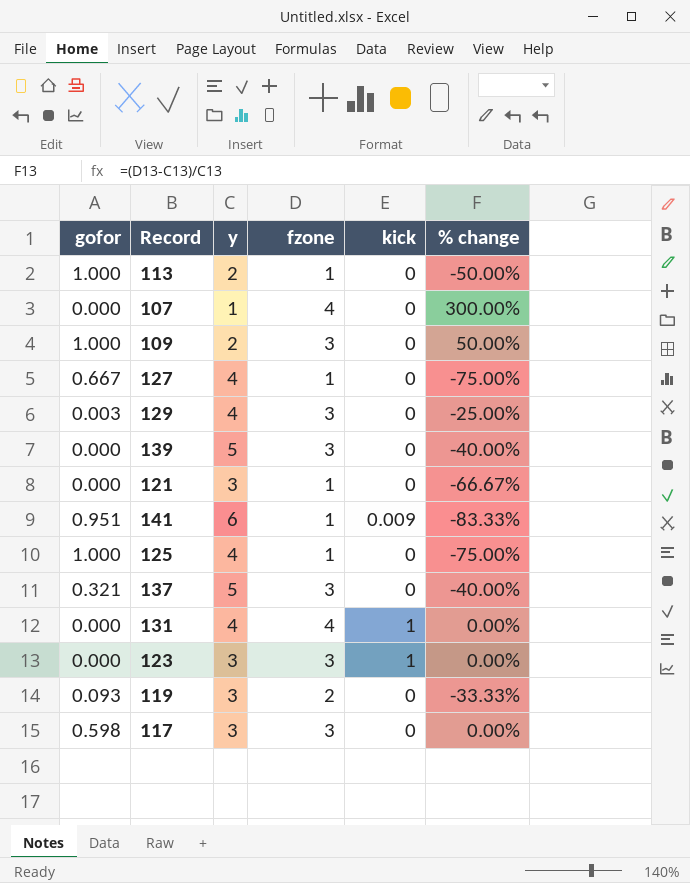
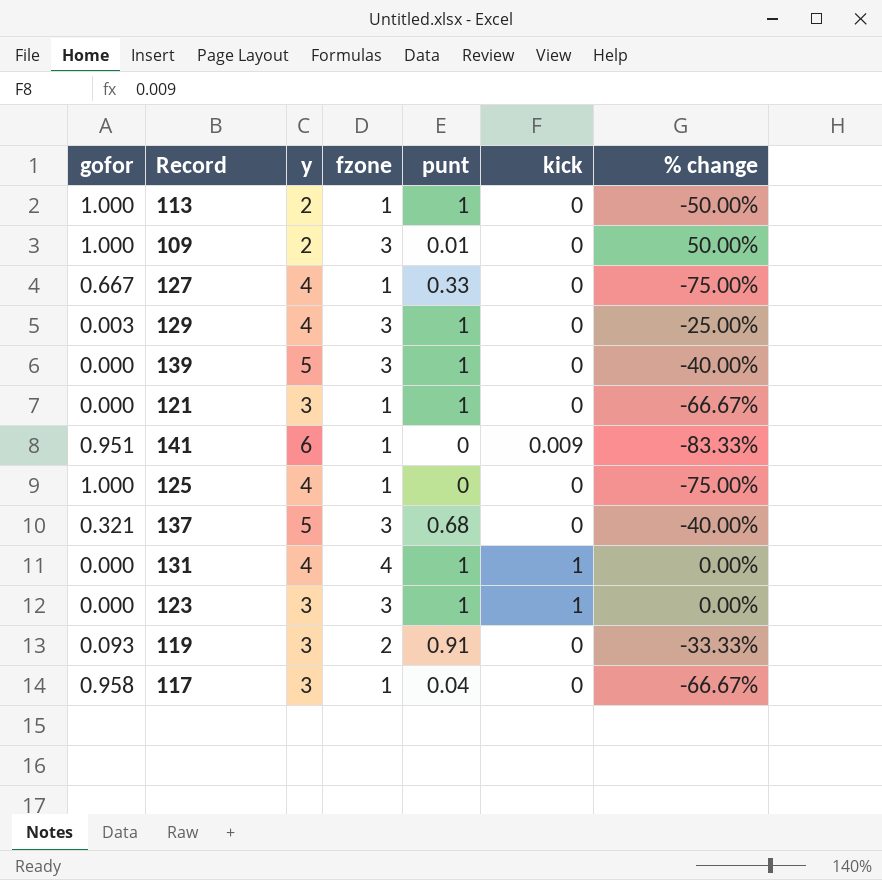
column punt | position: none -> 5
row 107: 0.000 | 1 | 4 | 0 | 300.00% -> none
117 | gofor: 0.598 -> 0.958
117 | fzone: 3 -> 1
117 | % change: 0.00% -> -66.67%

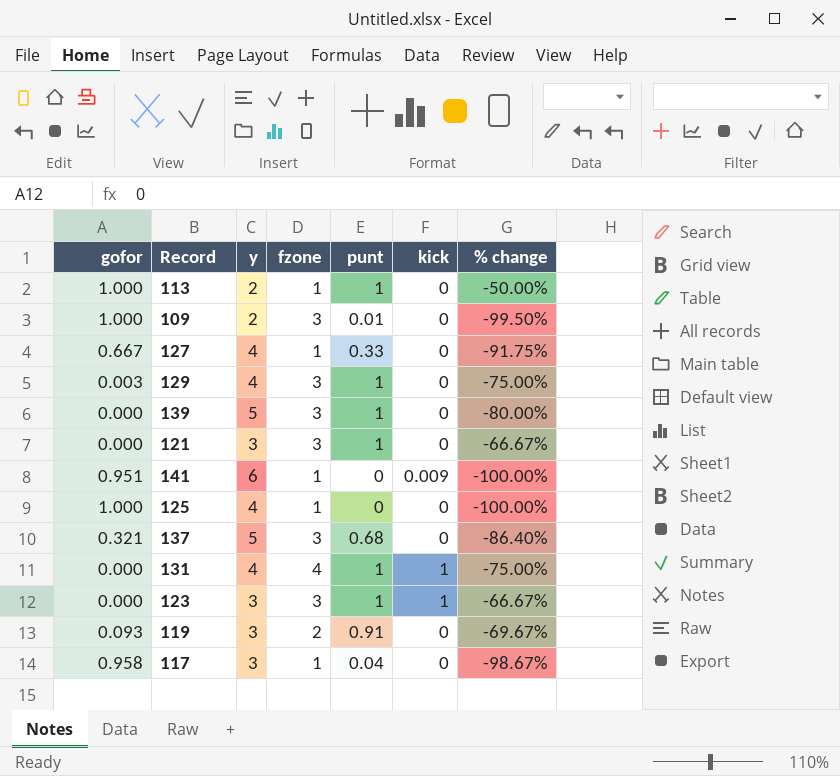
column % change | formula: ([fzone] - [y]) / [y] -> ([punt] - [y]) / [y]
121 | fzone: 1 -> 3

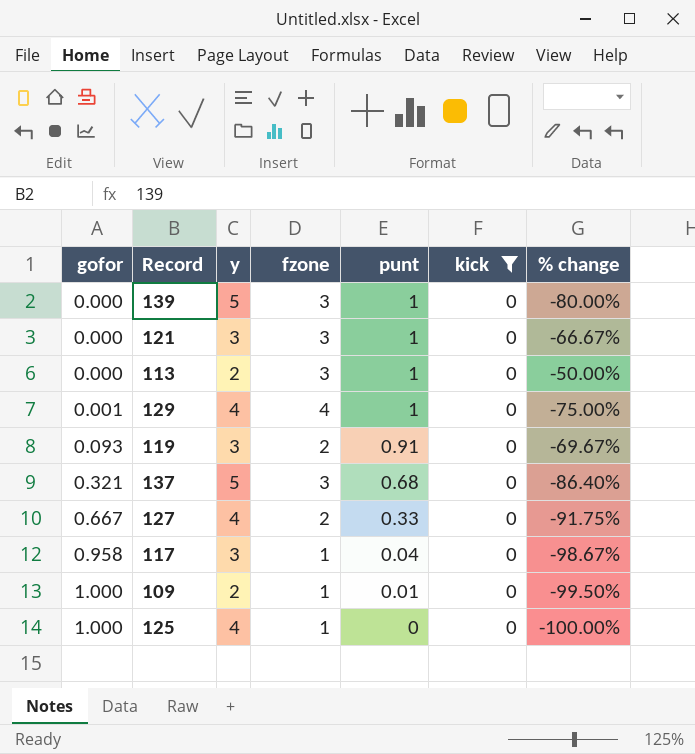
filter: none -> kick = 0
row order: none -> gofor ascending
113 | gofor: 1.000 -> 0.000
113 | fzone: 1 -> 3
129 | gofor: 0.003 -> 0.001
129 | fzone: 3 -> 4
127 | fzone: 1 -> 2
109 | fzone: 3 -> 1

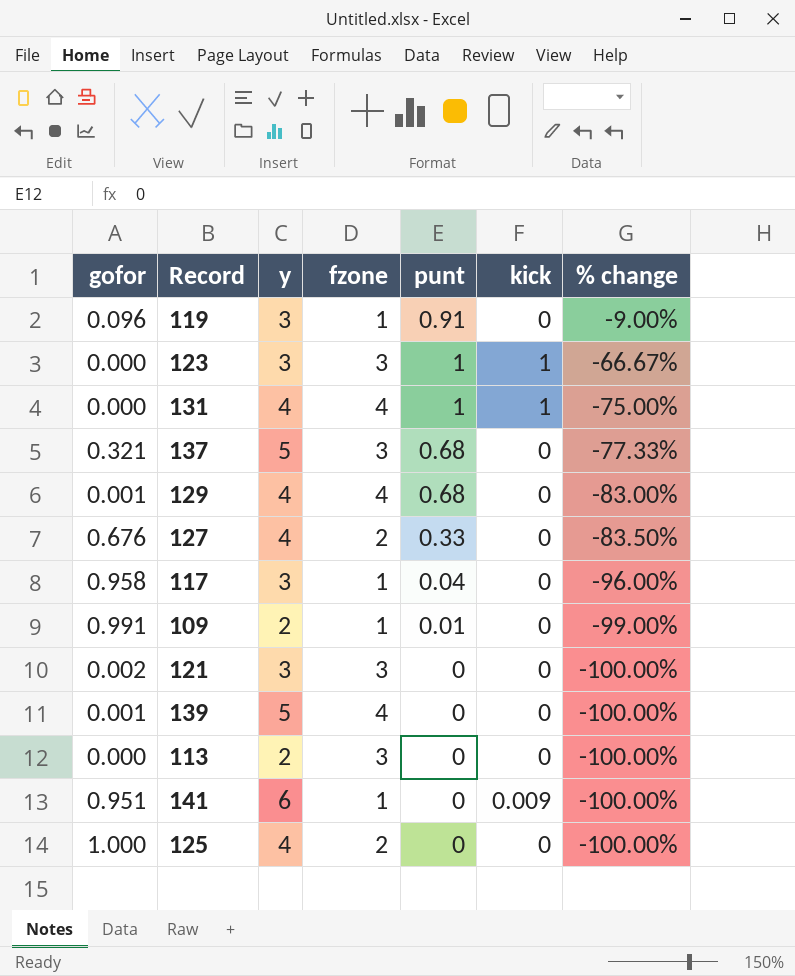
filter: kick = 0 -> none
row order: gofor ascending -> % change descending
column % change | formula: ([punt] - [y]) / [y] -> ([punt] - [fzone]) / [fzone]
119 | gofor: 0.093 -> 0.096
119 | fzone: 2 -> 1
129 | punt: 1 -> 0.68
127 | gofor: 0.667 -> 0.676
109 | gofor: 1.000 -> 0.991
121 | gofor: 0.000 -> 0.002
121 | punt: 1 -> 0
139 | gofor: 0.000 -> 0.001
139 | fzone: 3 -> 4
139 | punt: 1 -> 0
113 | punt: 1 -> 0
125 | fzone: 1 -> 2

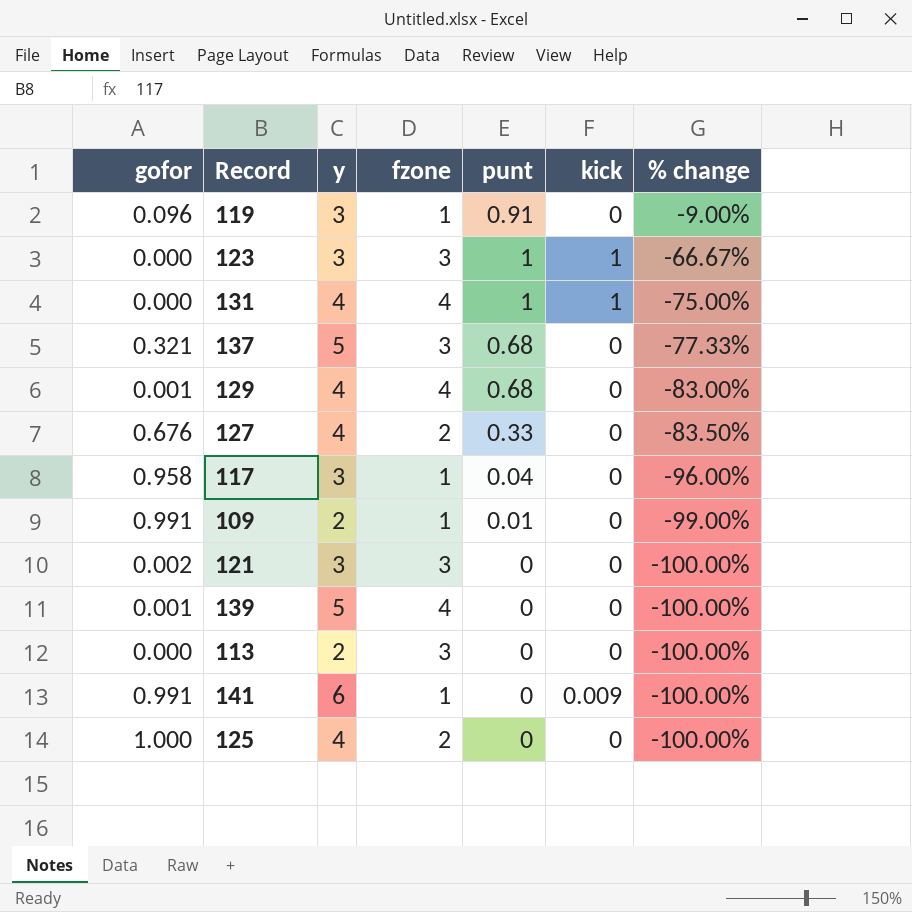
141 | gofor: 0.951 -> 0.991

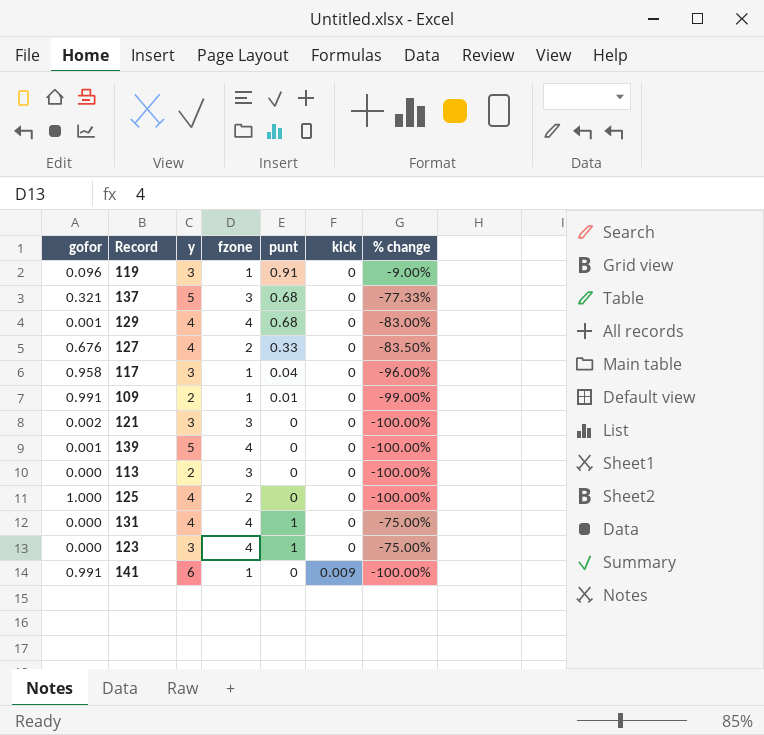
row order: % change descending -> kick ascending
131 | kick: 1 -> 0
123 | fzone: 3 -> 4
123 | kick: 1 -> 0
123 | % change: -66.67% -> -75.00%

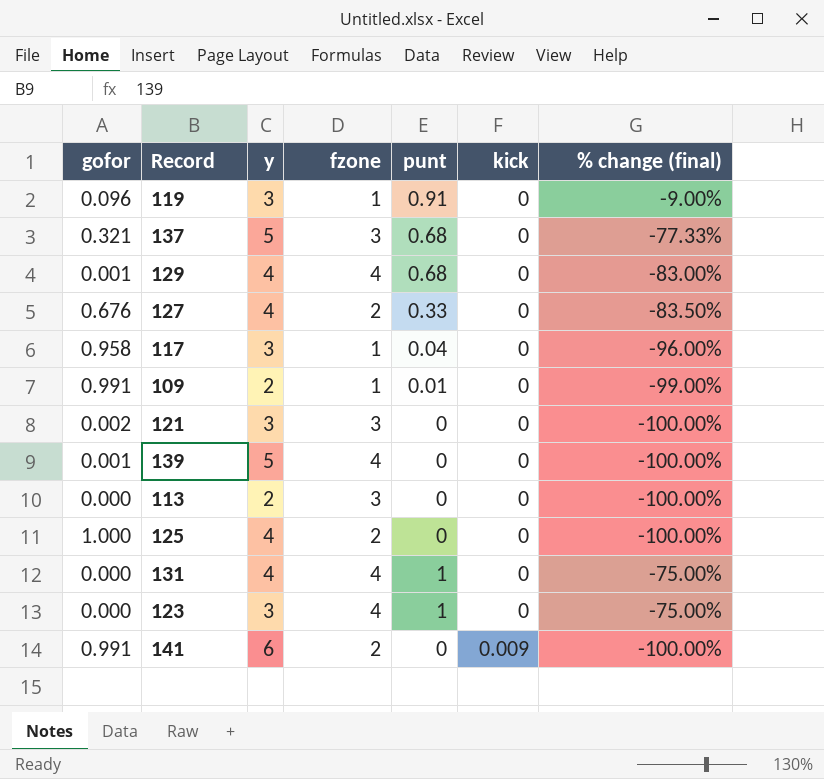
column name: % change -> % change (final)
141 | fzone: 1 -> 2

